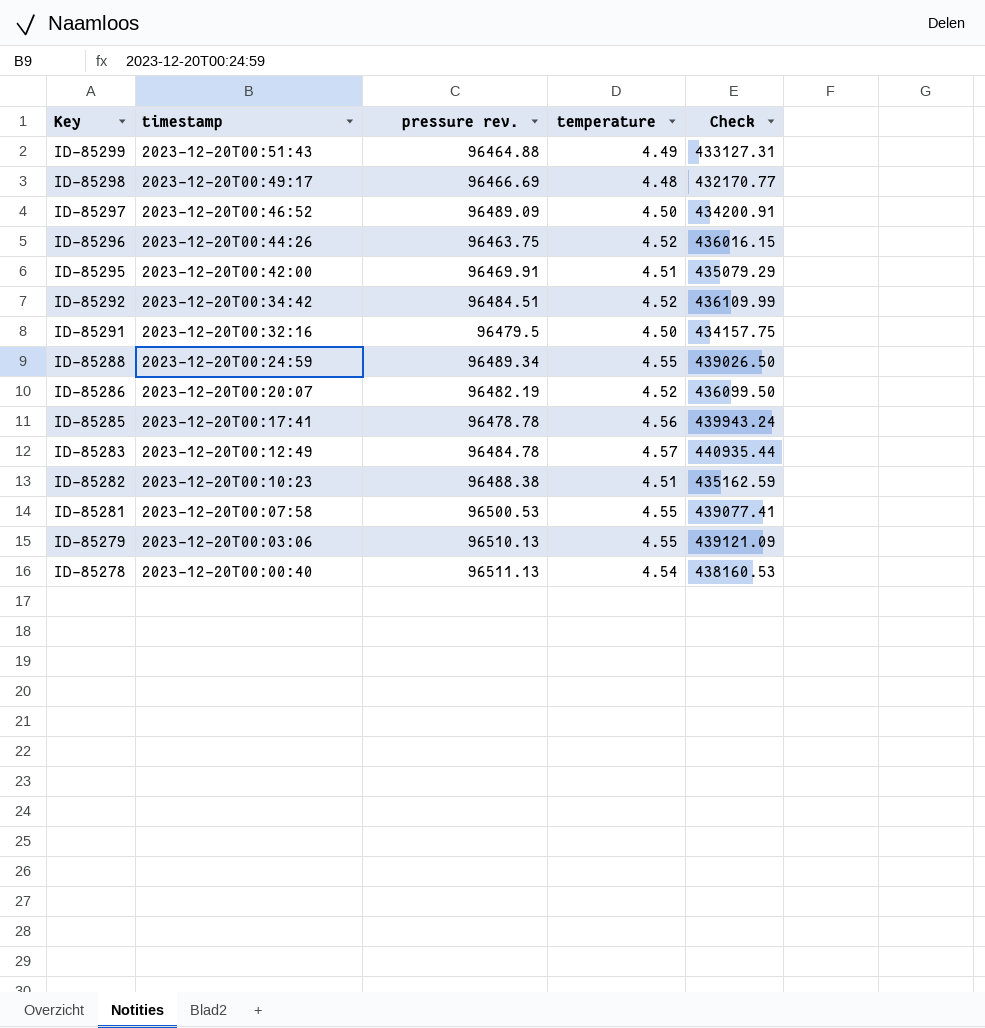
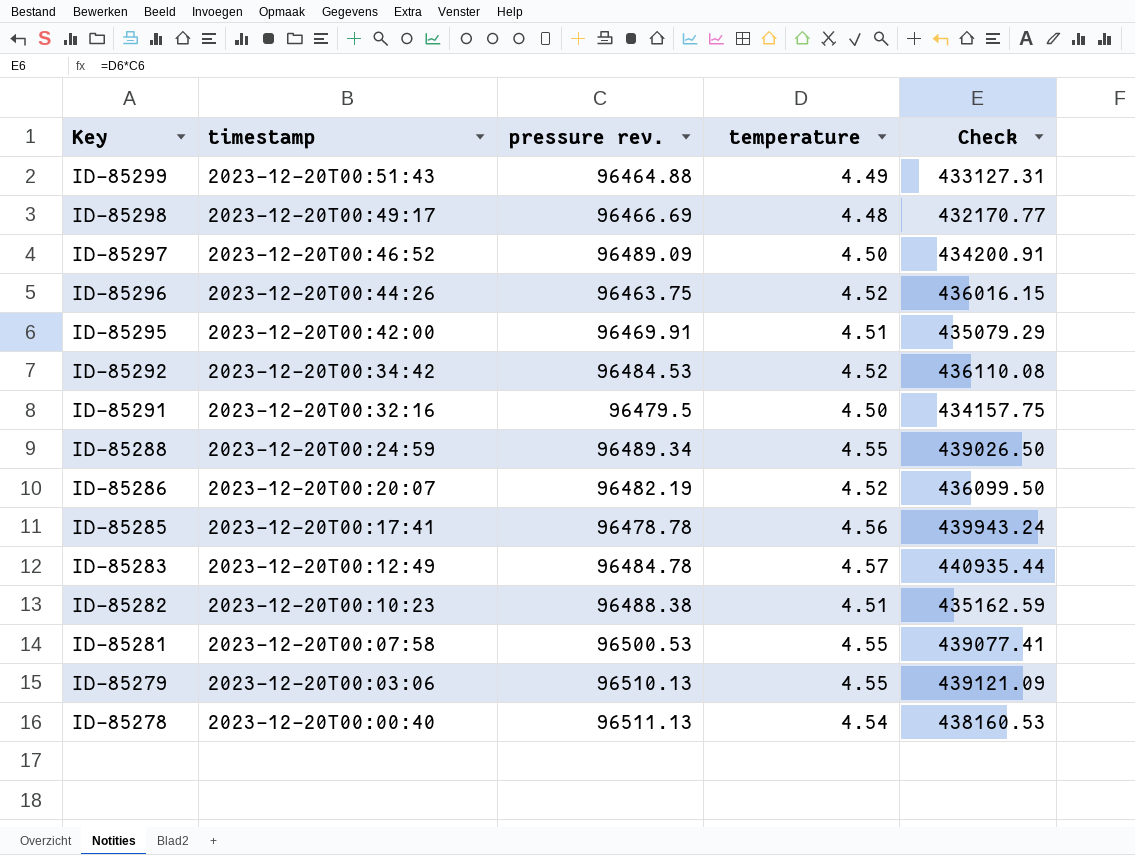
ID-85292 | pressure rev.: 96484.51 -> 96484.53
ID-85292 | Check: 436109.99 -> 436110.08

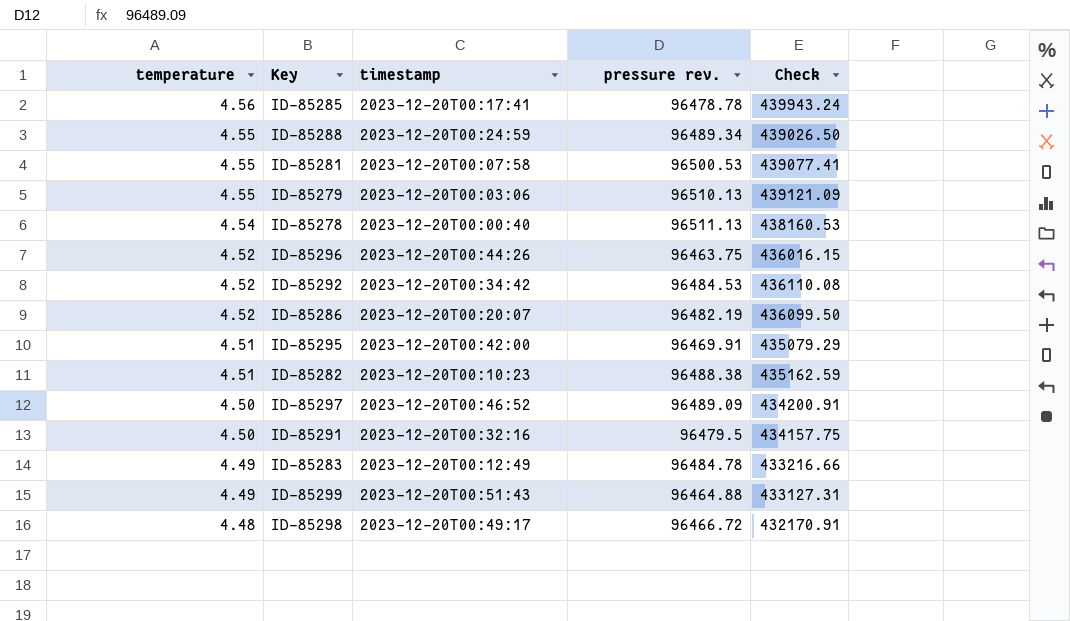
row order: Key descending -> temperature descending
column temperature | position: 4 -> 1
ID-85283 | temperature: 4.57 -> 4.49
ID-85283 | Check: 440935.44 -> 433216.66
ID-85298 | pressure rev.: 96466.69 -> 96466.72
ID-85298 | Check: 432170.77 -> 432170.91

